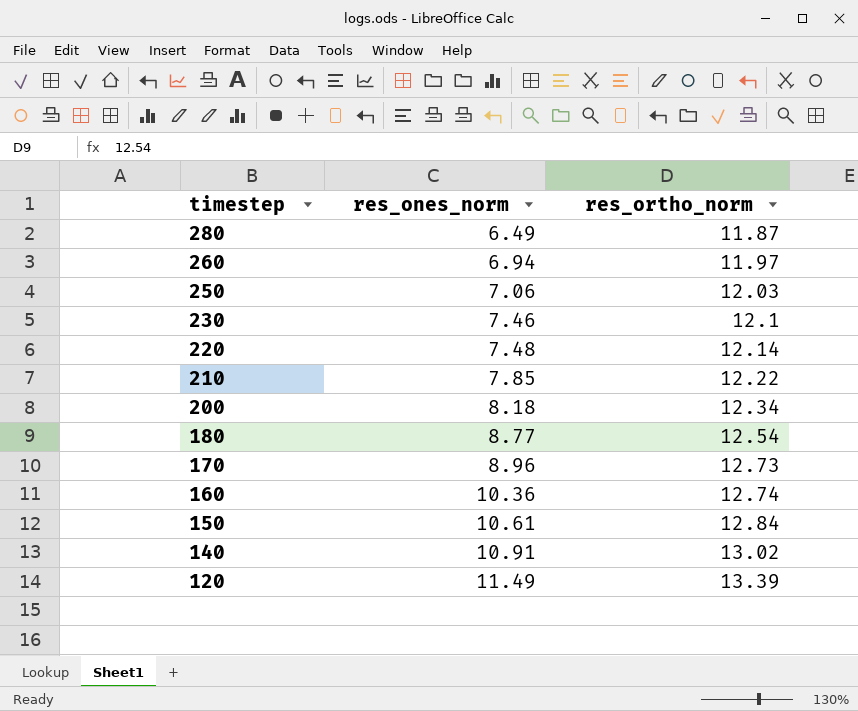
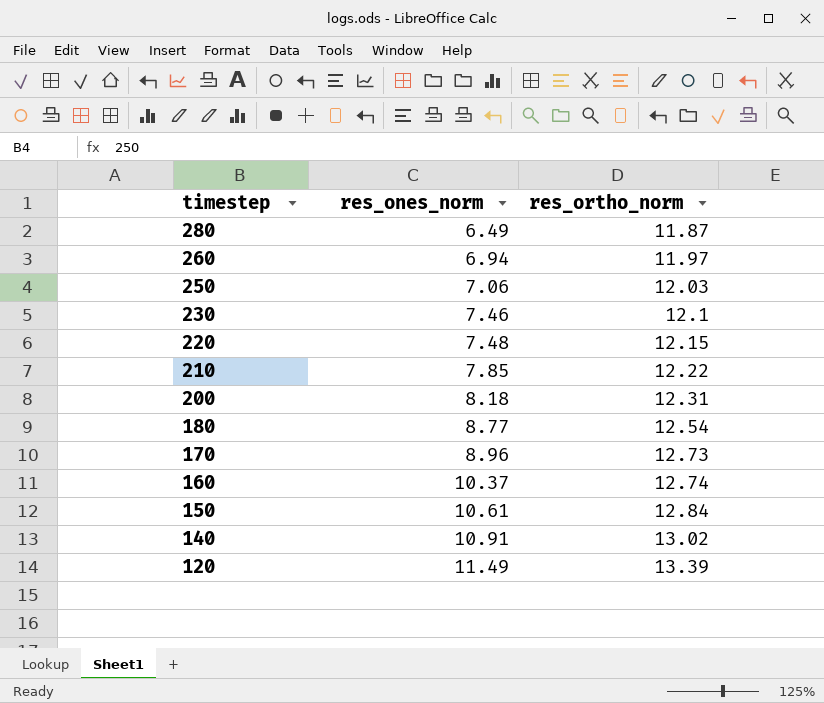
220 | res_ortho_norm: 12.14 -> 12.15
200 | res_ortho_norm: 12.34 -> 12.31
160 | res_ones_norm: 10.36 -> 10.37

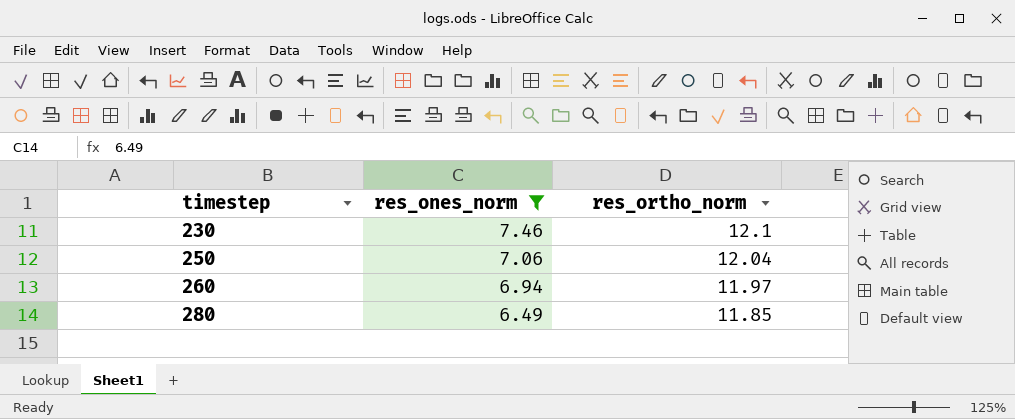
filter: none -> res_ones_norm <= 7.46
row order: timestep descending -> timestep ascending
250 | res_ortho_norm: 12.03 -> 12.04
280 | res_ortho_norm: 11.87 -> 11.85

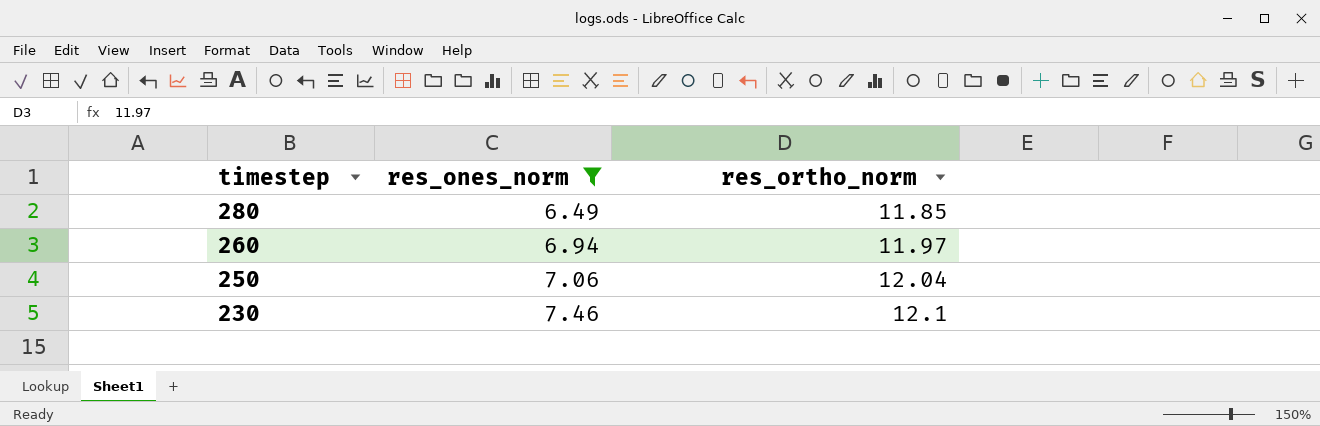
row order: timestep ascending -> timestep descending

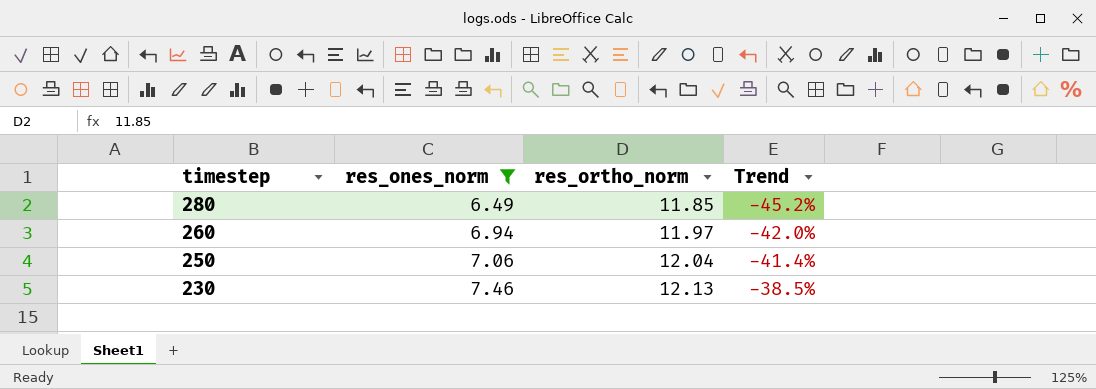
column Trend | formula: none -> ([res_ones_norm] - [res_ortho_norm]) / [res_ortho_norm]
230 | res_ortho_norm: 12.1 -> 12.13

